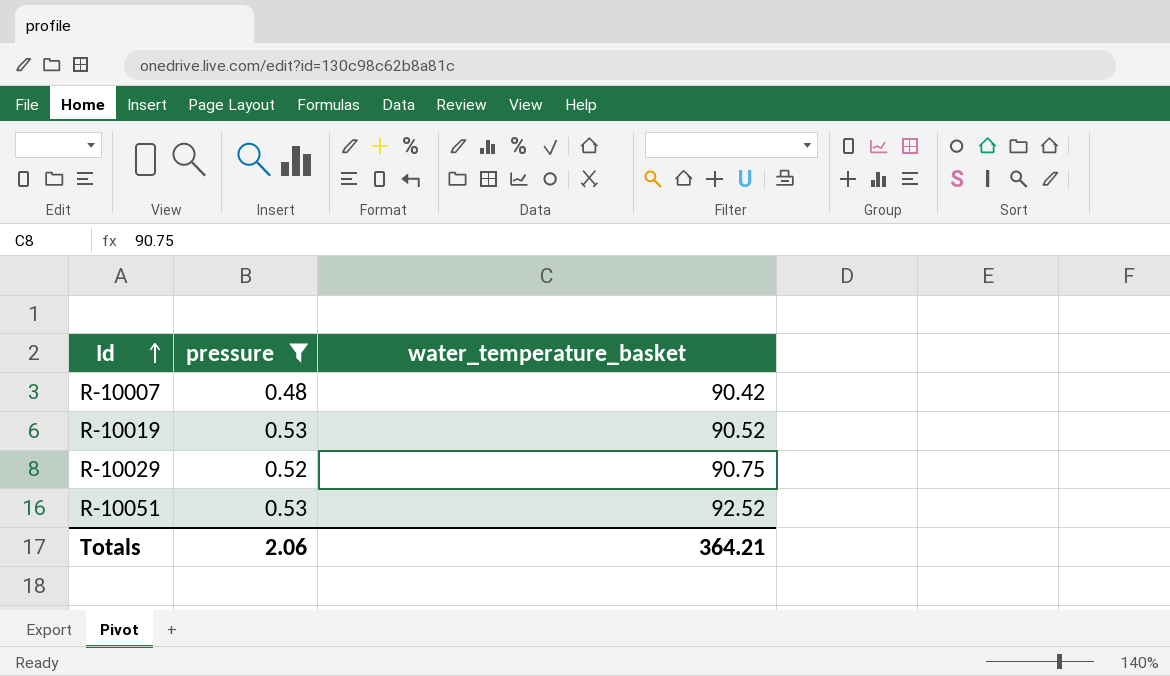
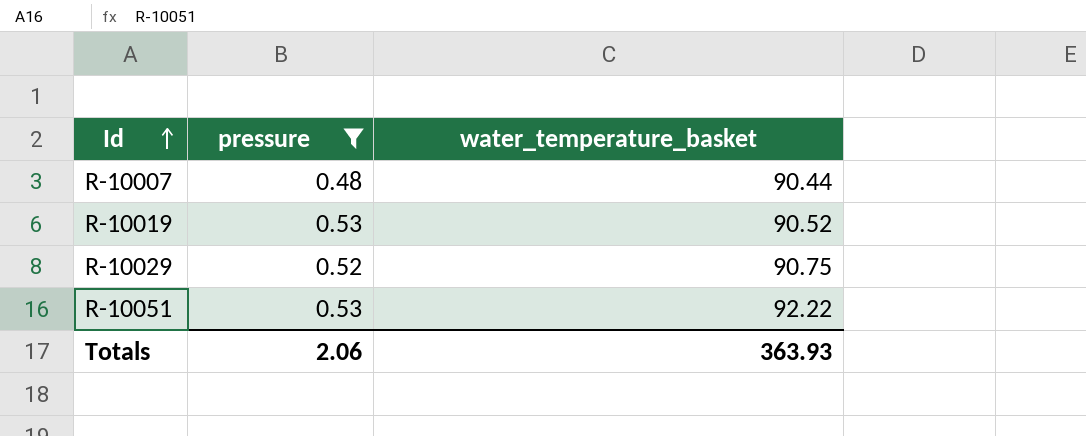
R-10007 | water_temperature_basket: 90.42 -> 90.44
R-10051 | water_temperature_basket: 92.52 -> 92.22
Totals | water_temperature_basket: 364.21 -> 363.93

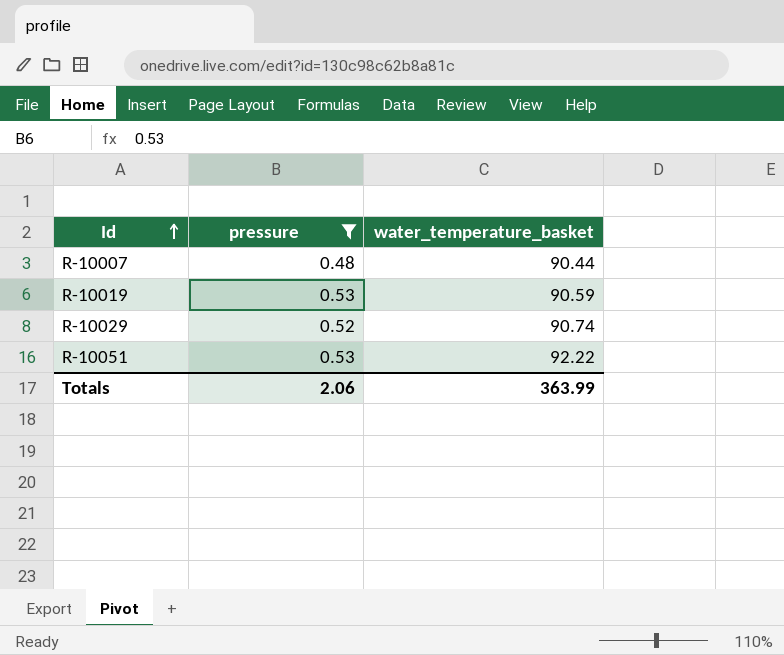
R-10019 | water_temperature_basket: 90.52 -> 90.59
R-10029 | water_temperature_basket: 90.75 -> 90.74
Totals | water_temperature_basket: 363.93 -> 363.99

